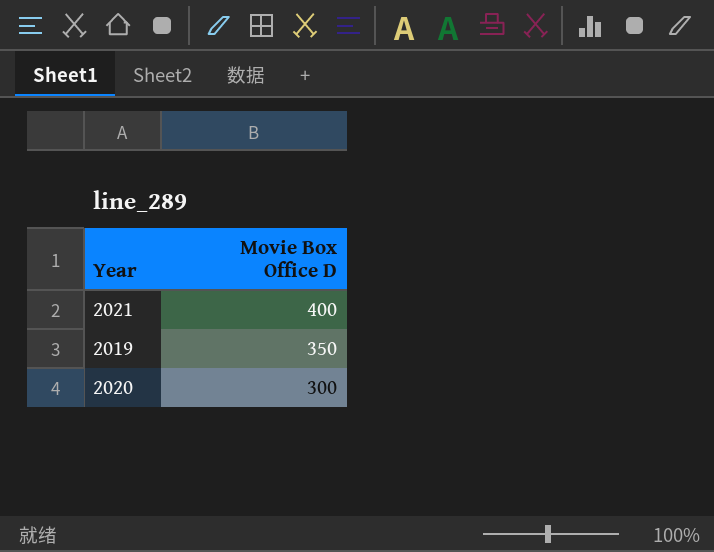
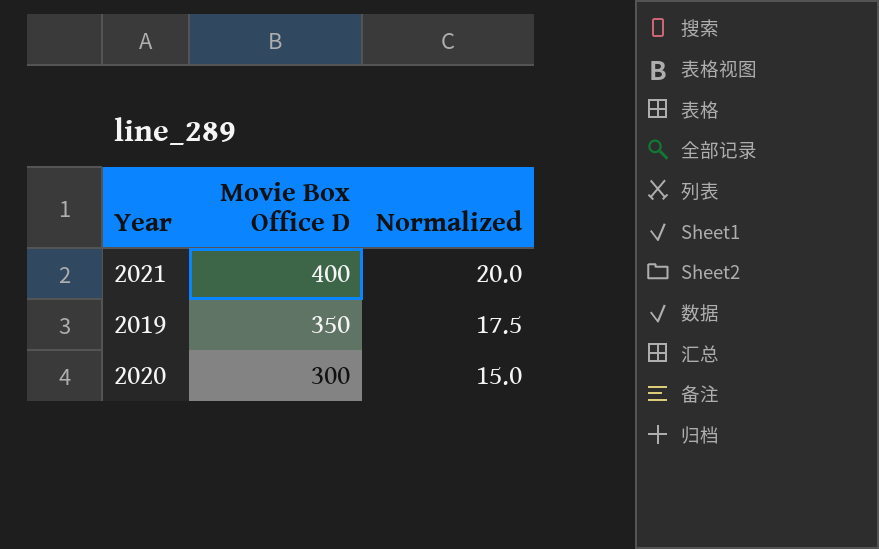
column Normalized | formula: none -> [Movie Box Office D] * 0.05

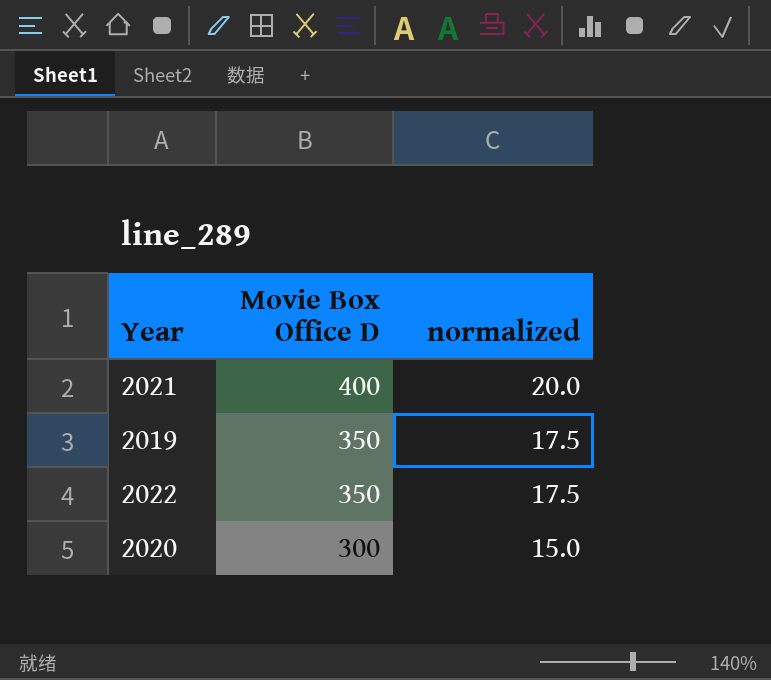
column name: Normalized -> normalized
row 2022: none -> 350 | 17.5

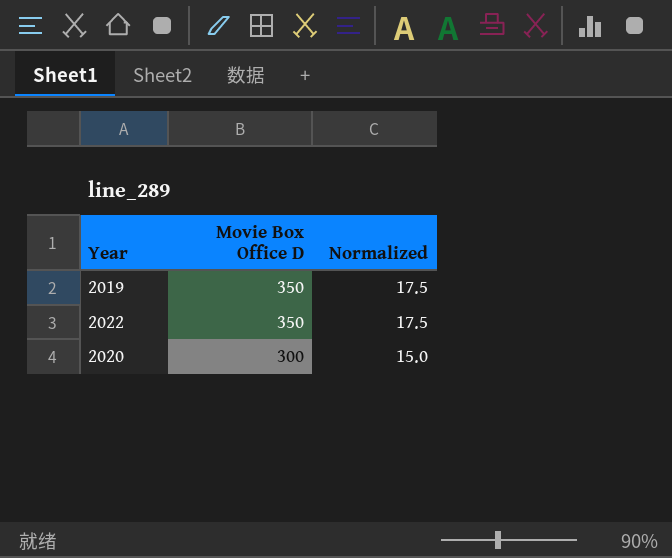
column name: normalized -> Normalized
row 2021: 400 | 20.0 -> none

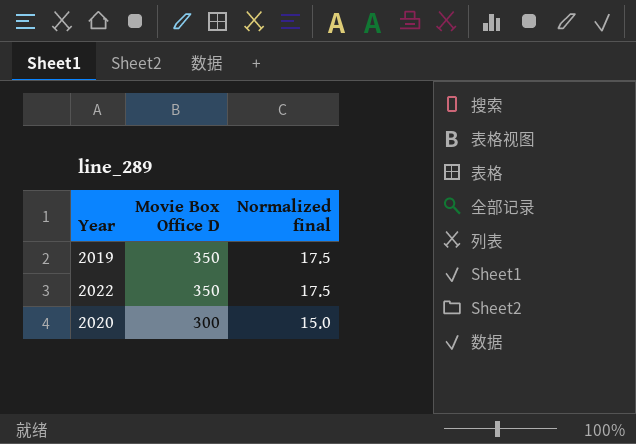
column name: Normalized -> Normalized final

